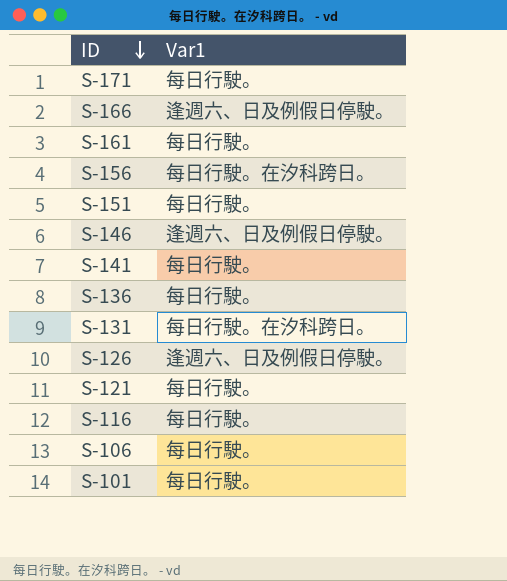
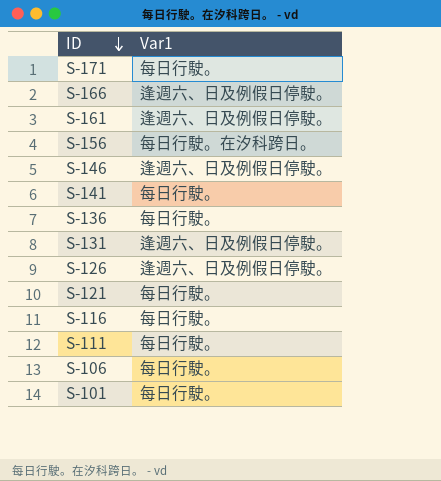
row S-151: 每日行駛。 -> none
S-161 | Var1: 每日行駛。 -> 逢週六、日及例假日停駛。
S-131 | Var1: 每日行駛。在汐科跨日。 -> 逢週六、日及例假日停駛。
row S-111: none -> 每日行駛。

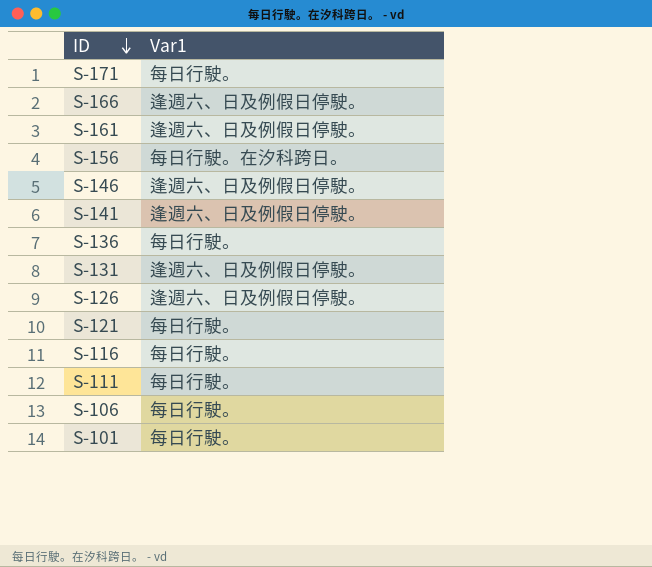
S-141 | Var1: 每日行駛。 -> 逢週六、日及例假日停駛。

